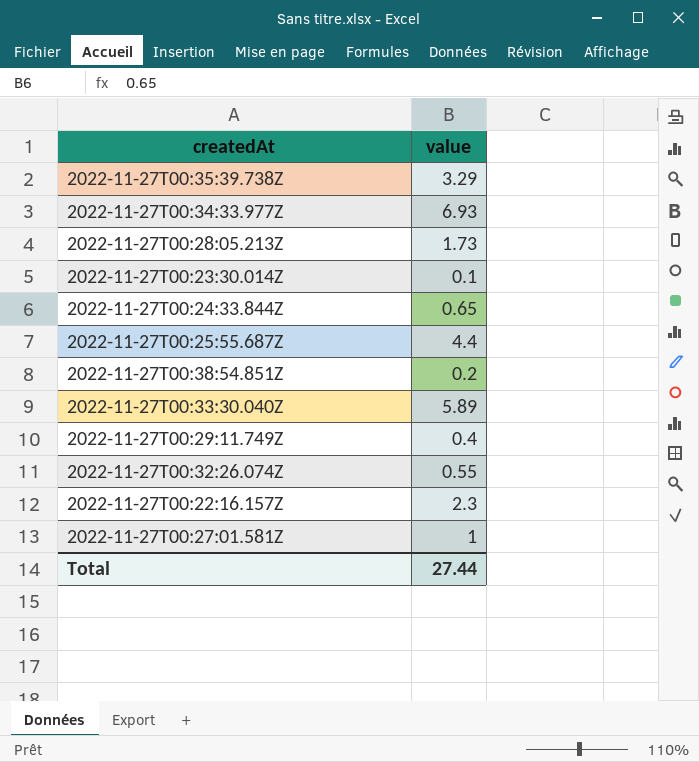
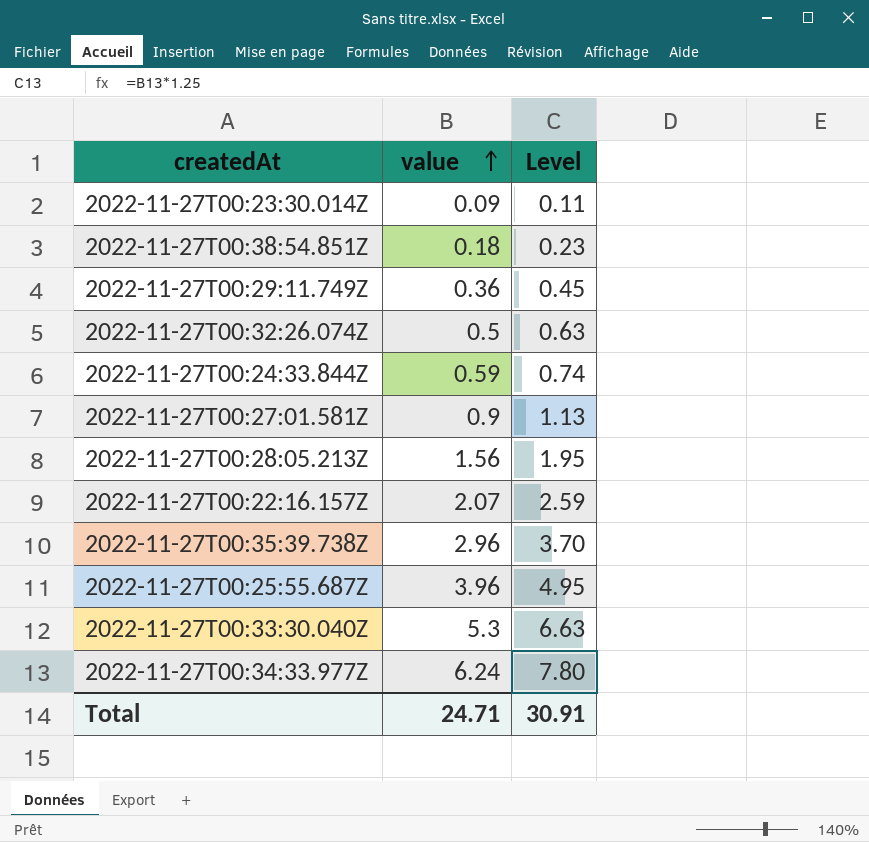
row order: none -> value ascending
column Level | formula: none -> [value] * 1.25
2022-11-27T00:23:30.014Z | value: 0.1 -> 0.09
2022-11-27T00:38:54.851Z | value: 0.2 -> 0.18
2022-11-27T00:29:11.749Z | value: 0.4 -> 0.36
2022-11-27T00:32:26.074Z | value: 0.55 -> 0.5
2022-11-27T00:24:33.844Z | value: 0.65 -> 0.59
2022-11-27T00:27:01.581Z | value: 1 -> 0.9
2022-11-27T00:28:05.213Z | value: 1.73 -> 1.56
2022-11-27T00:22:16.157Z | value: 2.3 -> 2.07
2022-11-27T00:35:39.738Z | value: 3.29 -> 2.96
2022-11-27T00:25:55.687Z | value: 4.4 -> 3.96
2022-11-27T00:33:30.040Z | value: 5.89 -> 5.3
2022-11-27T00:34:33.977Z | value: 6.93 -> 6.24
Total | value: 27.44 -> 24.71

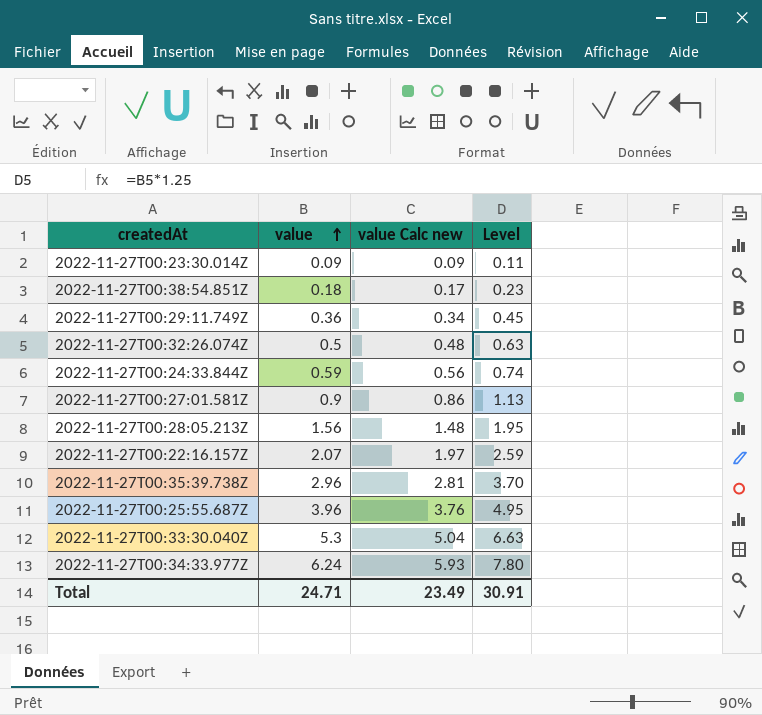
column value Calc new | formula: none -> [value] * 0.95

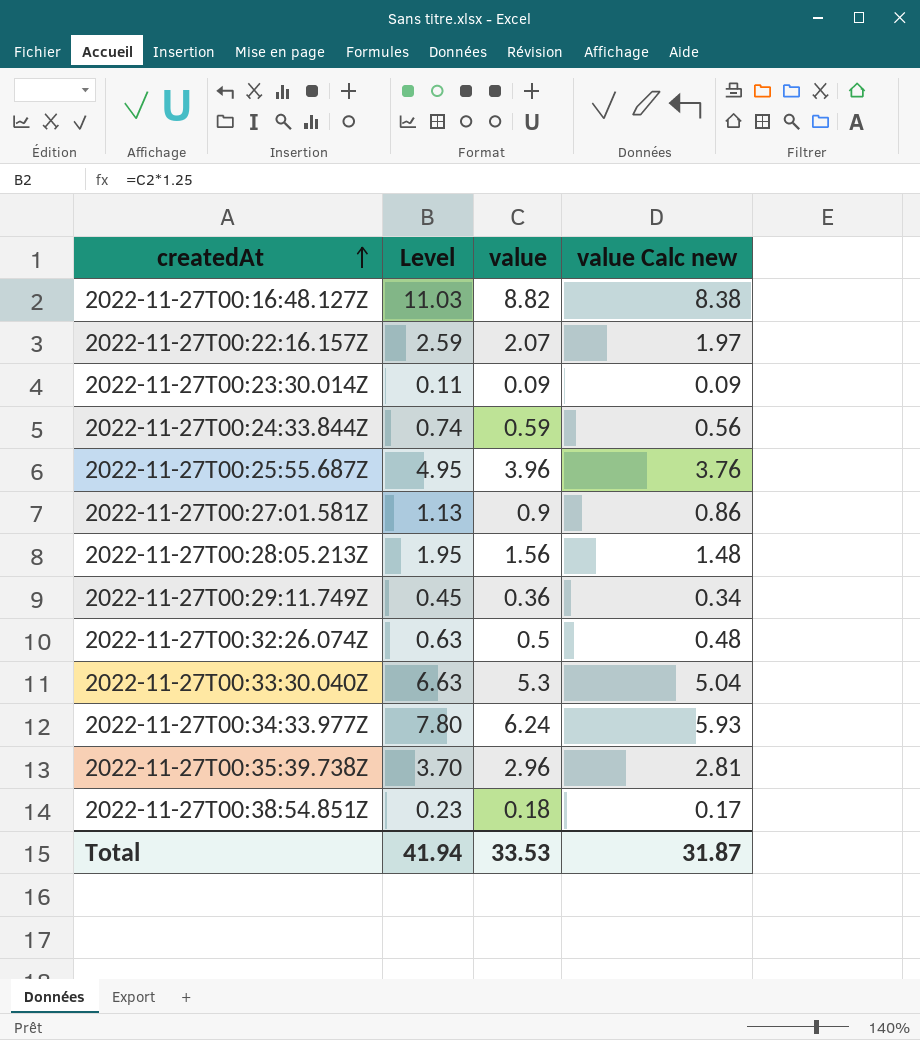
row order: value ascending -> createdAt ascending
column Level | position: 4 -> 2
row 2022-11-27T00:16:48.127Z: none -> 11.03 | 8.82 | 8.38
Total | Level: 30.91 -> 41.94
Total | value: 24.71 -> 33.53
Total | value Calc new: 23.49 -> 31.87

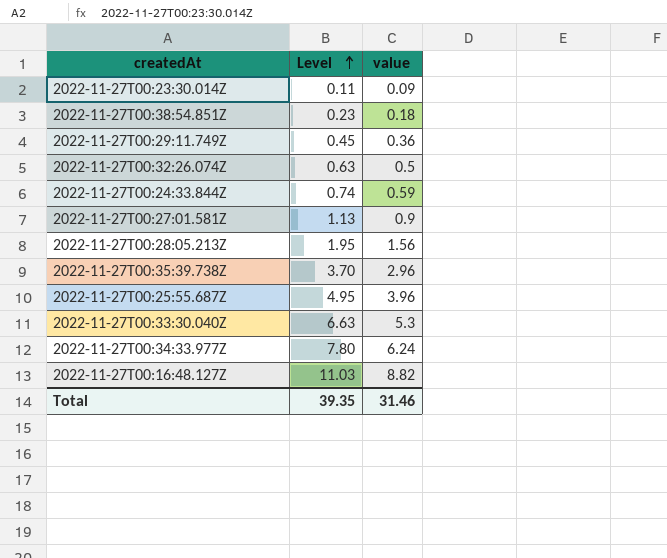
row order: createdAt ascending -> Level ascending
column value Calc new | formula: [value] * 0.95 -> none
row 2022-11-27T00:22:16.157Z: 2.59 | 2.07 | 1.97 -> none
Total | Level: 41.94 -> 39.35
Total | value: 33.53 -> 31.46

